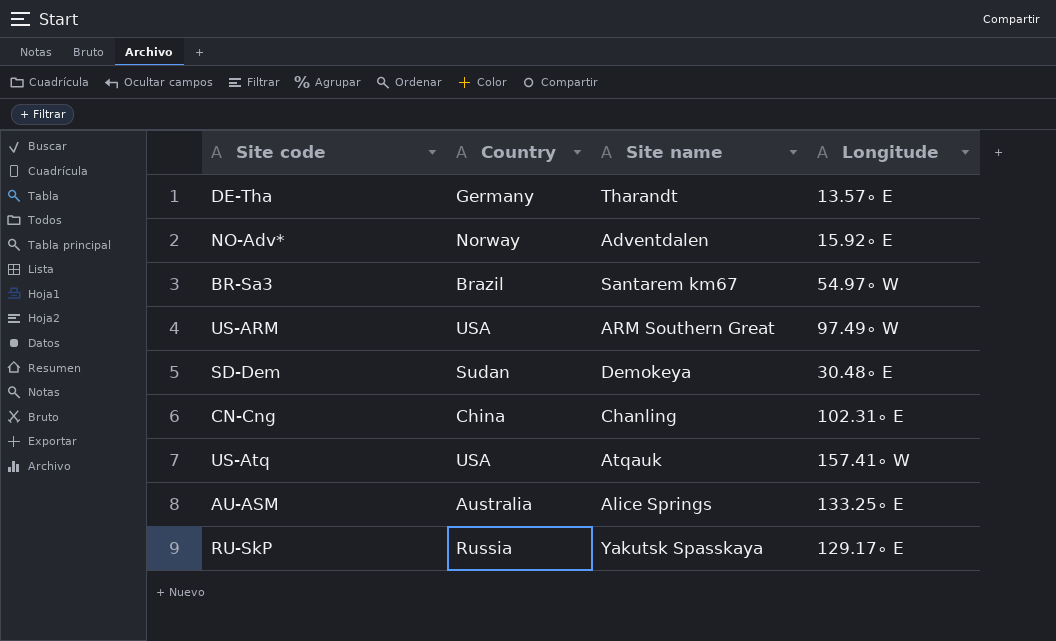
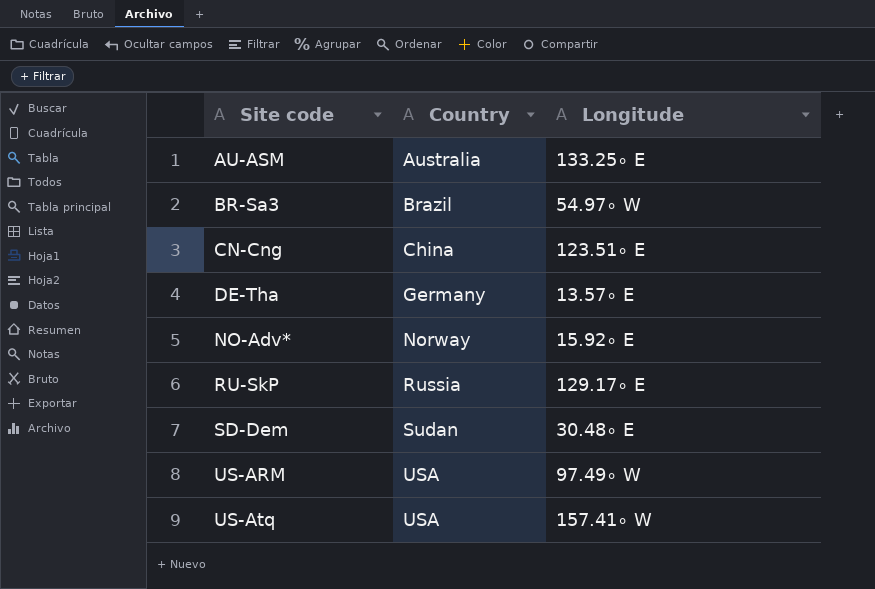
row order: none -> Site code ascending
column Site name | position: 3 -> none
CN-Cng | Longitude: 102.31∘ E -> 123.51∘ E

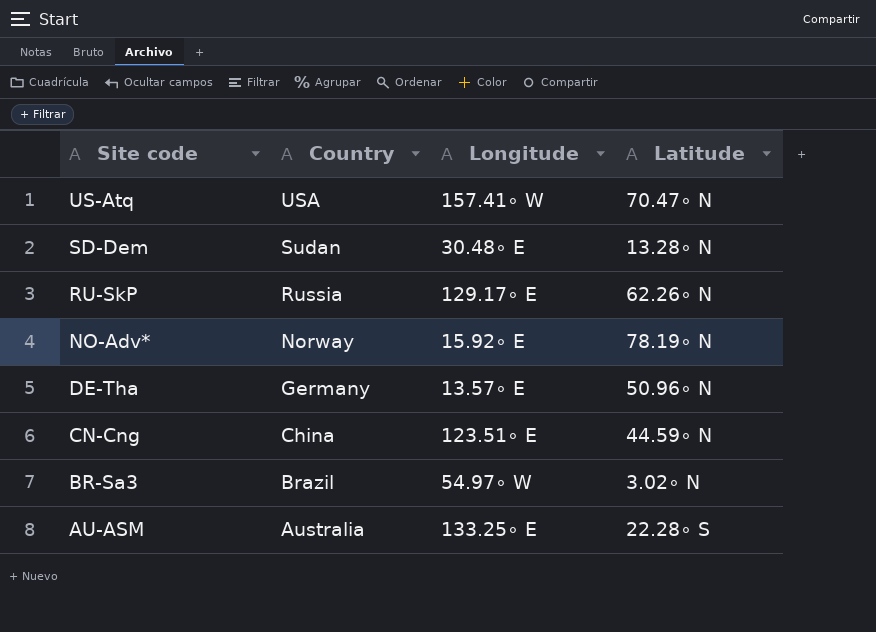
row order: Site code ascending -> Site code descending
column Latitude | position: none -> 4
row US-ARM: USA | 97.49∘ W -> none

